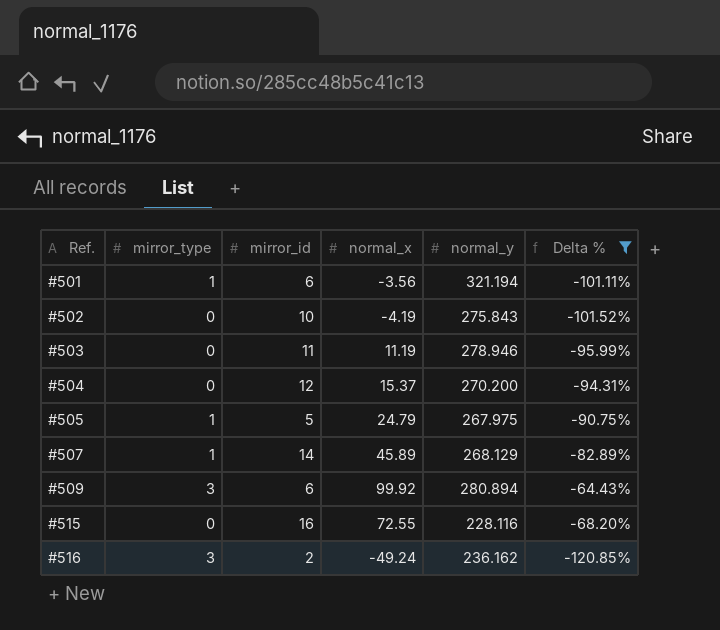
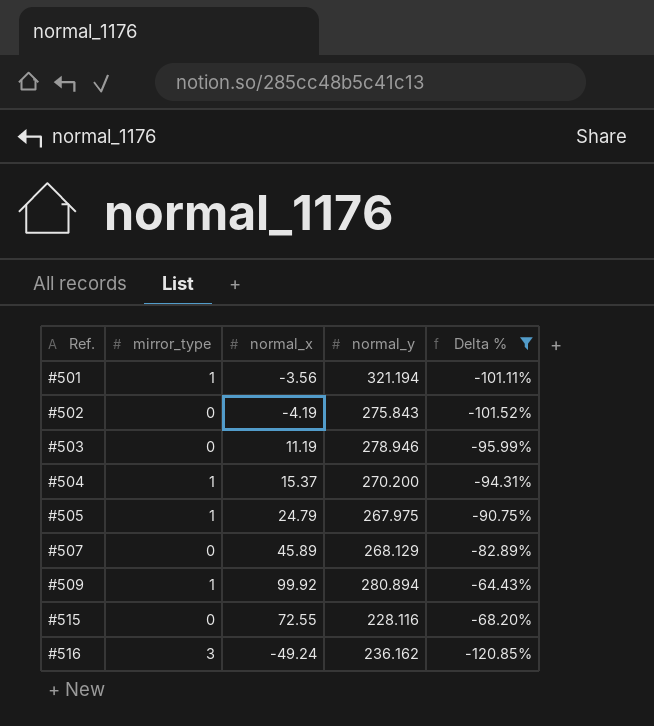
column mirror_id | position: 3 -> none
#504 | mirror_type: 0 -> 1
#507 | mirror_type: 1 -> 0
#509 | mirror_type: 3 -> 1

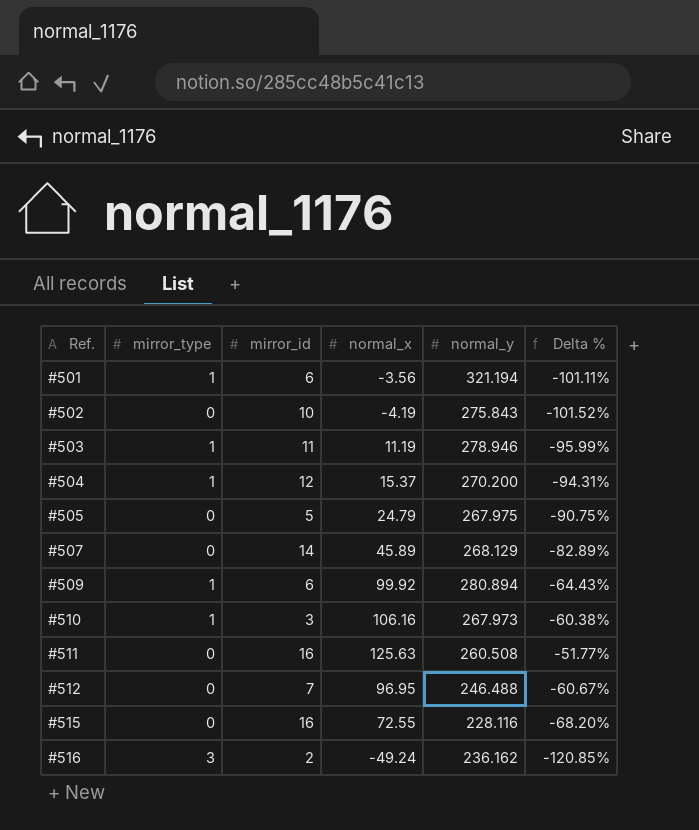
filter: Delta % <= -64.43% -> none
column mirror_id | position: none -> 3
#503 | mirror_type: 0 -> 1
#505 | mirror_type: 1 -> 0

